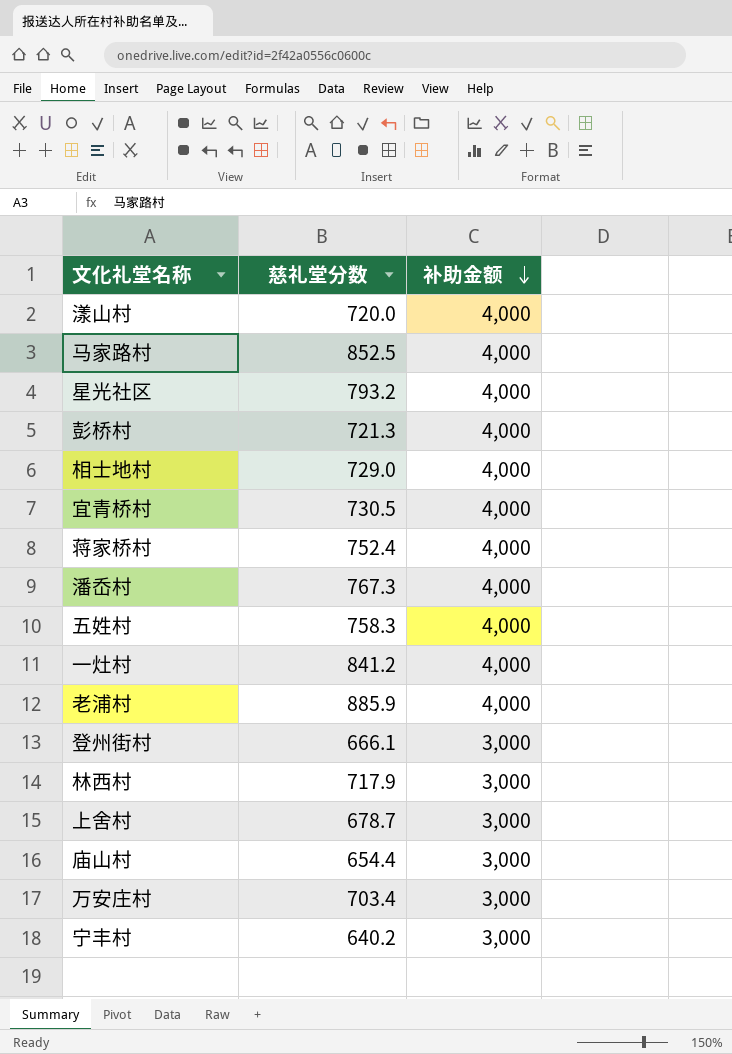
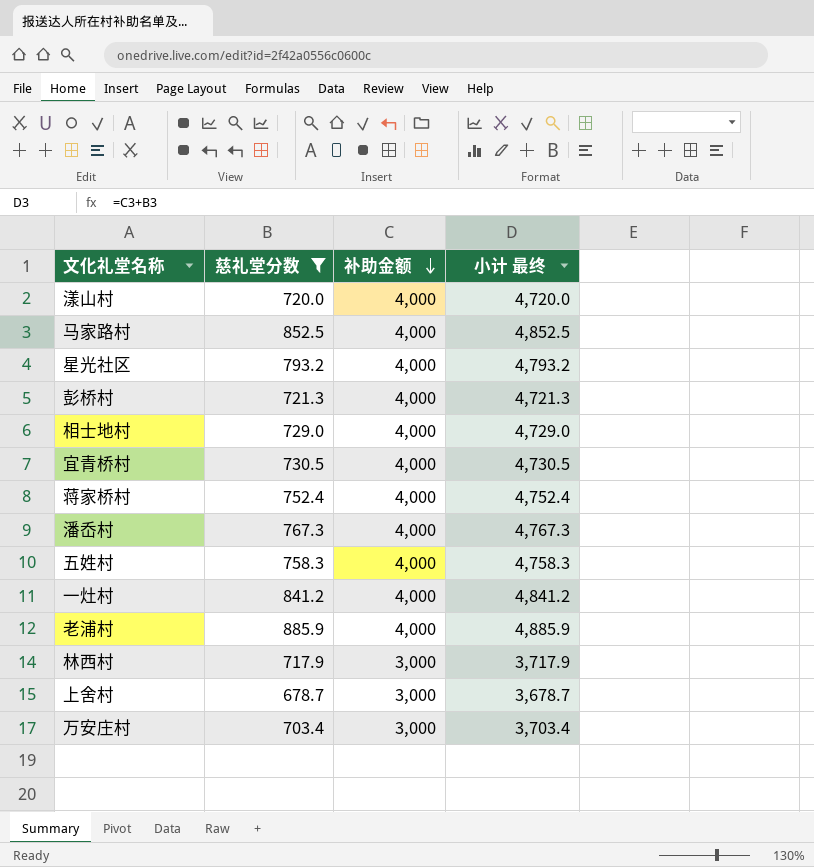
filter: none -> 慈礼堂分数 >= 678.7
column 小计 最终 | formula: none -> [慈礼堂分数] + [补助金额]

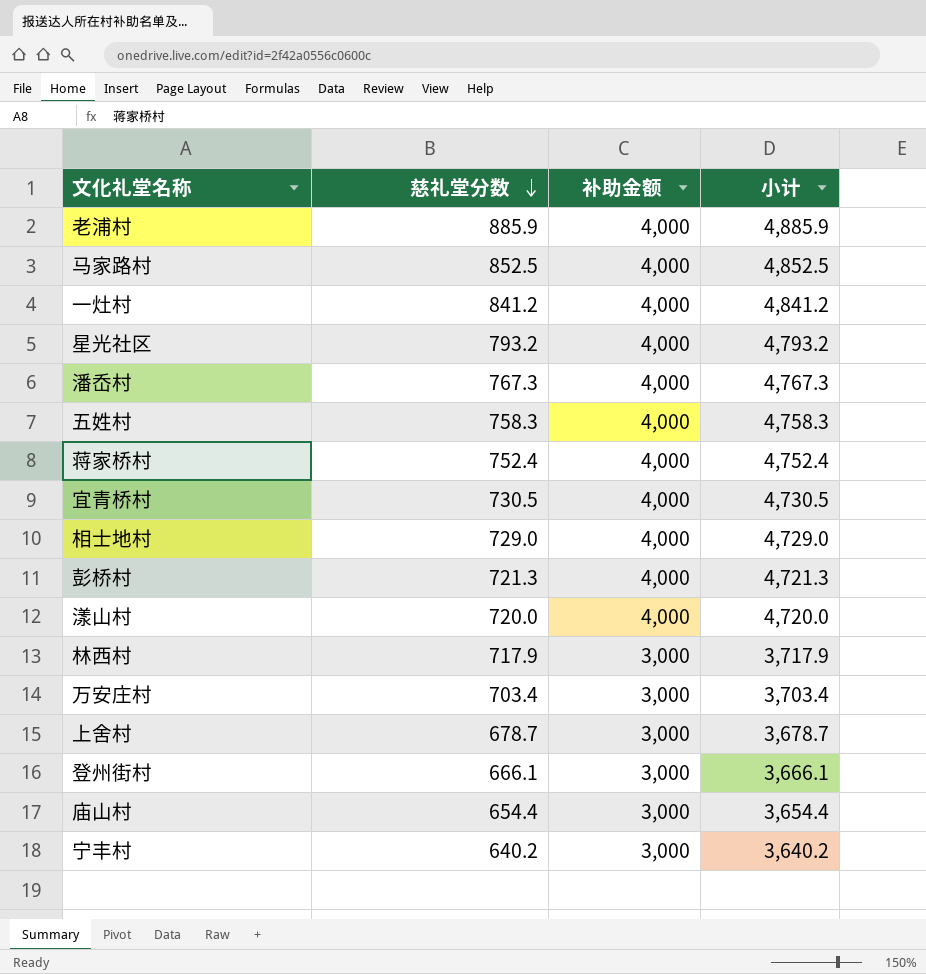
filter: 慈礼堂分数 >= 678.7 -> none
row order: 补助金额 descending -> 慈礼堂分数 descending
column name: 小计 最终 -> 小计

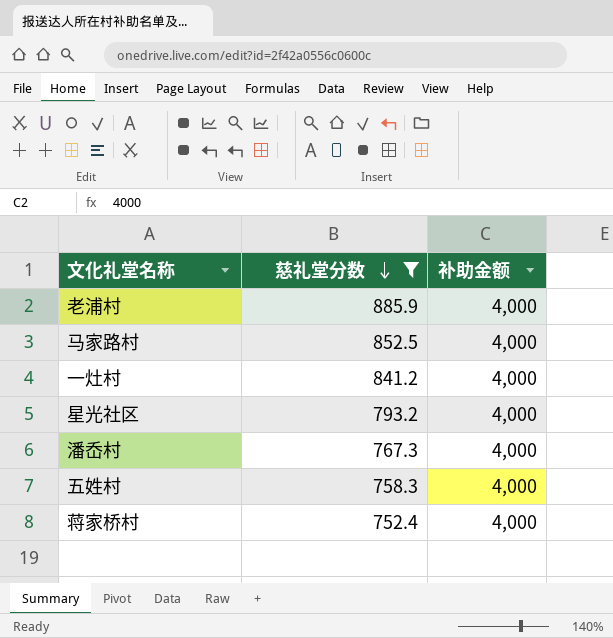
filter: none -> 慈礼堂分数 >= 752.4
column 小计 | formula: [慈礼堂分数] + [补助金额] -> none

